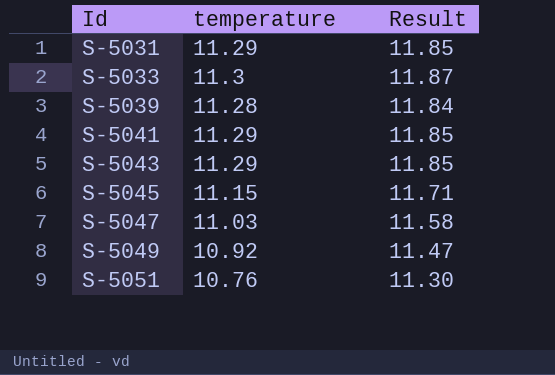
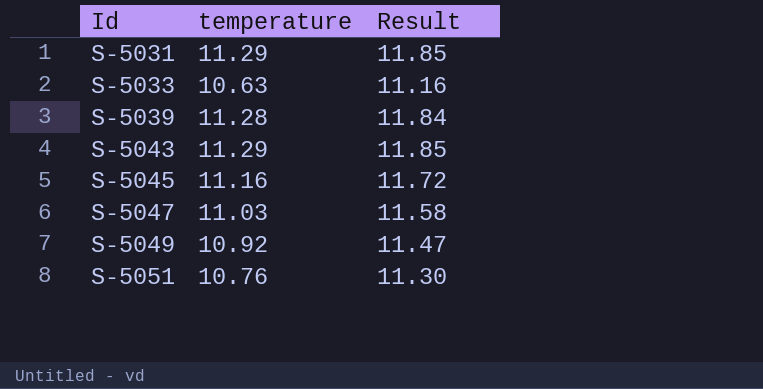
row S-5041: 11.29 | 11.85 -> none
S-5033 | temperature: 11.3 -> 10.63
S-5033 | Result: 11.87 -> 11.16
S-5045 | temperature: 11.15 -> 11.16
S-5045 | Result: 11.71 -> 11.72

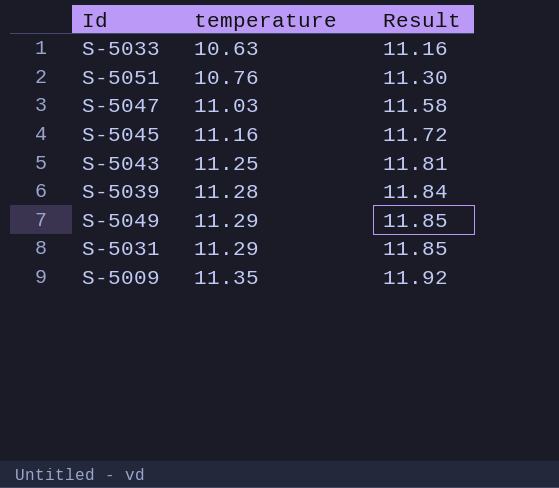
row order: Id ascending -> temperature ascending
S-5043 | temperature: 11.29 -> 11.25
S-5043 | Result: 11.85 -> 11.81
S-5049 | temperature: 10.92 -> 11.29
S-5049 | Result: 11.47 -> 11.85
row S-5009: none -> 11.35 | 11.92

